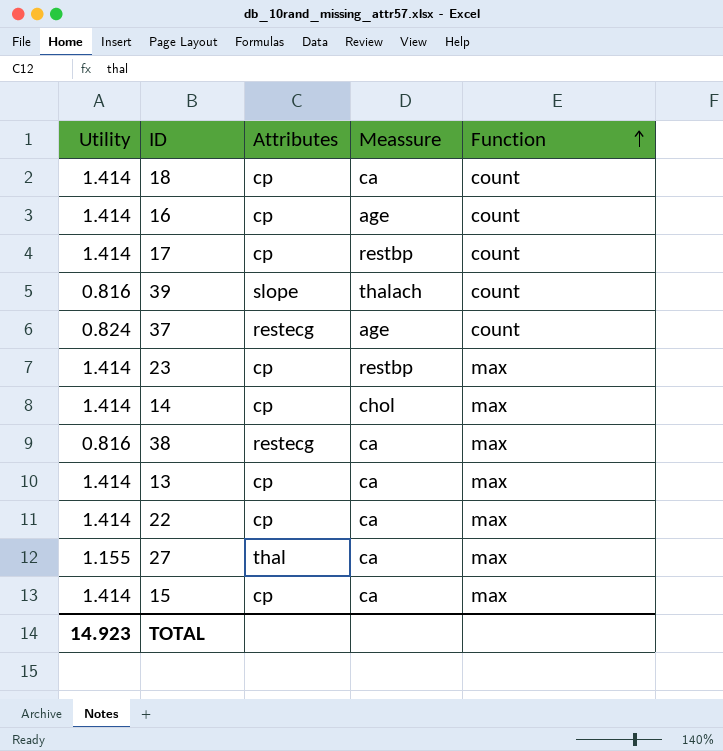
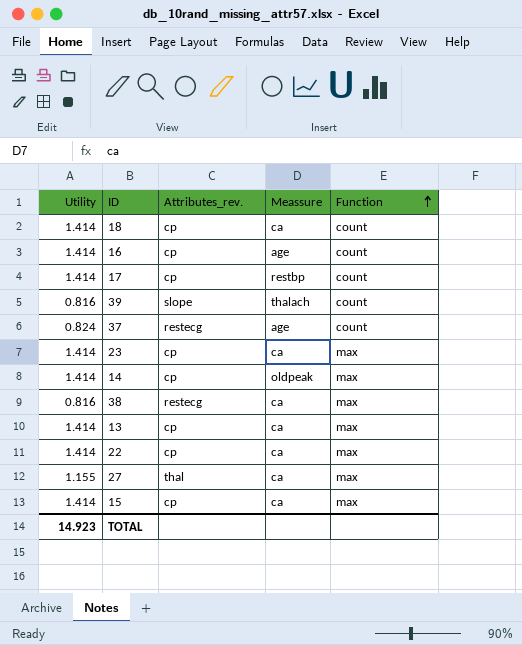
column name: Attributes -> Attributes_rev.
23 | Meassure: restbp -> ca
14 | Meassure: chol -> oldpeak

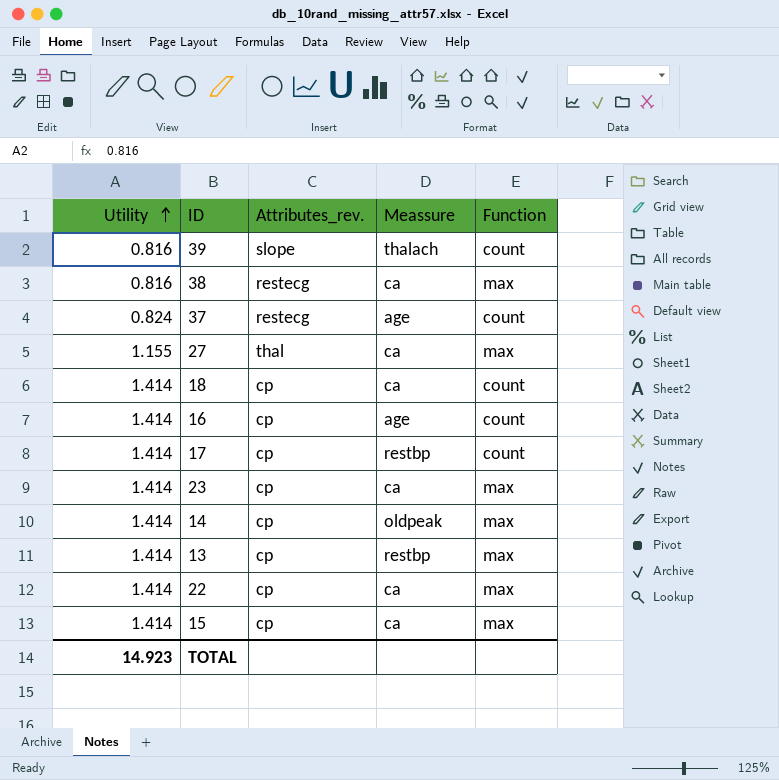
row order: Function ascending -> Utility ascending
13 | Meassure: ca -> restbp

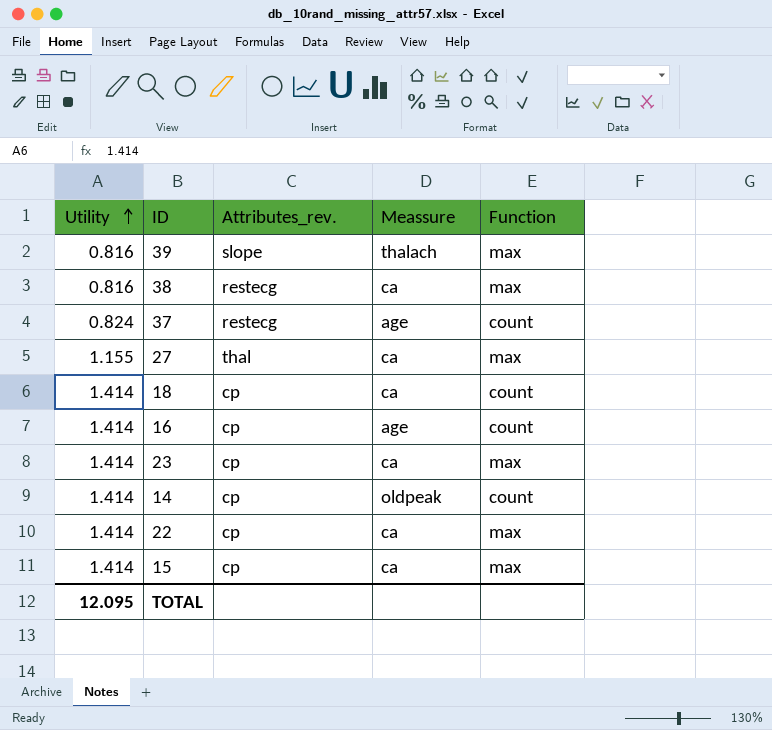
row 17: 1.414 | cp | restbp | count -> none
row 13: 1.414 | cp | restbp | max -> none
39 | Function: count -> max
14 | Function: max -> count
TOTAL | Utility: 14.923 -> 12.095

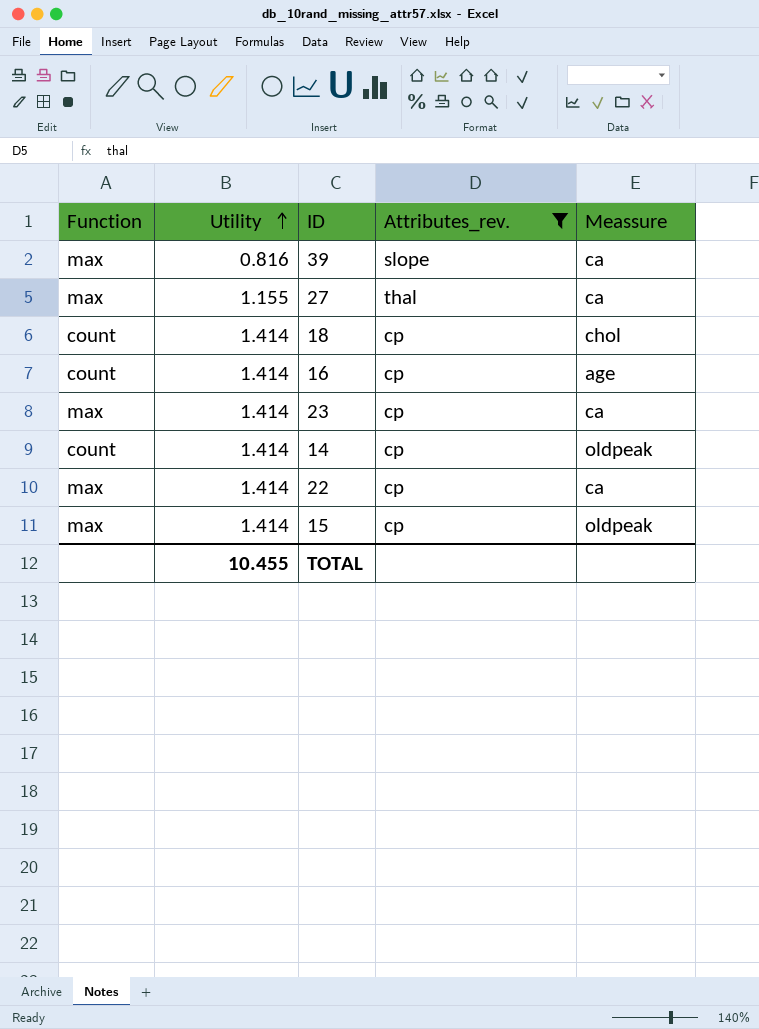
filter: none -> Attributes_rev. != restecg
column Function | position: 5 -> 1
39 | Meassure: thalach -> ca
18 | Meassure: ca -> chol
15 | Meassure: ca -> oldpeak
TOTAL | Utility: 12.095 -> 10.455

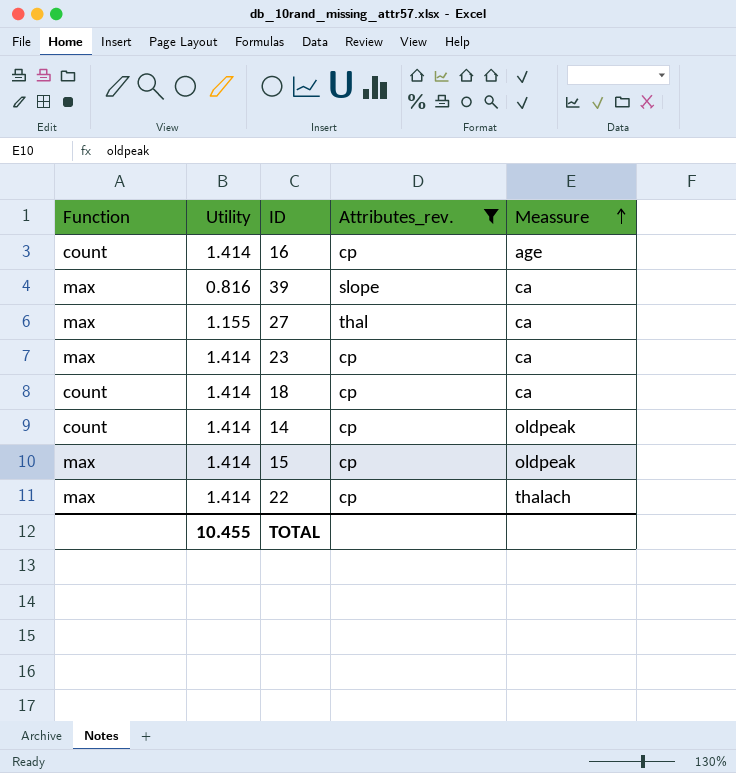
row order: Utility ascending -> Meassure ascending
18 | Meassure: chol -> ca
22 | Meassure: ca -> thalach

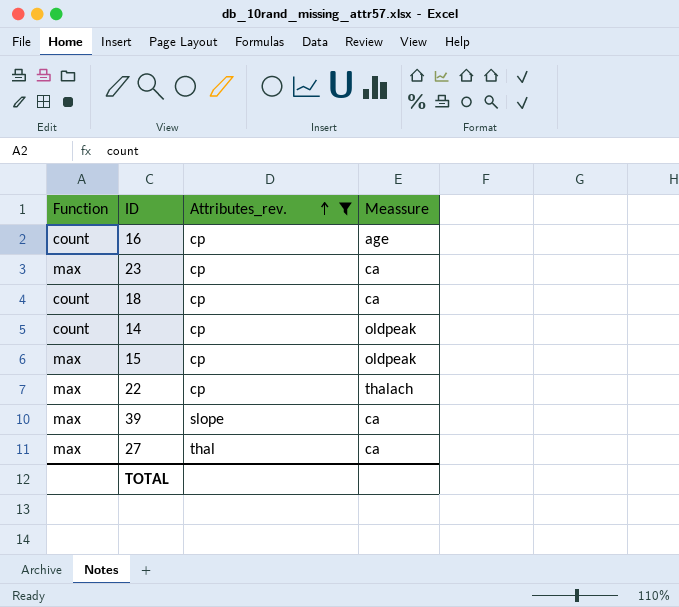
row order: Meassure ascending -> Attributes_rev. ascending
column Utility | position: 2 -> none

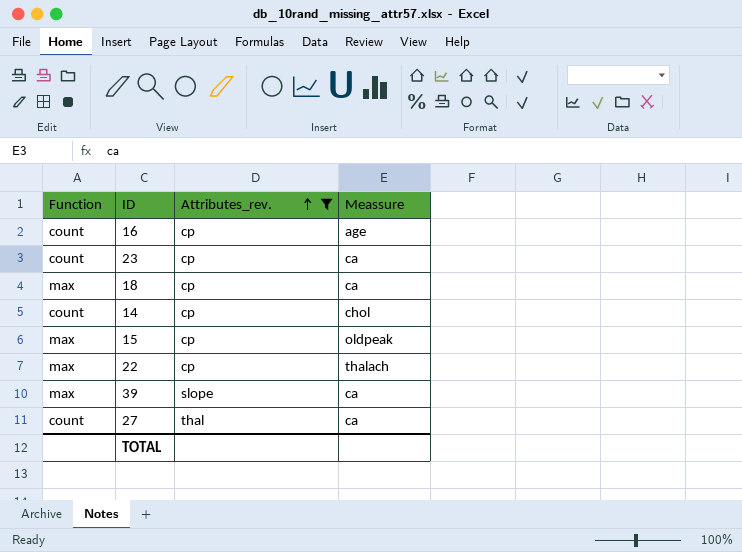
23 | Function: max -> count
18 | Function: count -> max
14 | Meassure: oldpeak -> chol
27 | Function: max -> count

